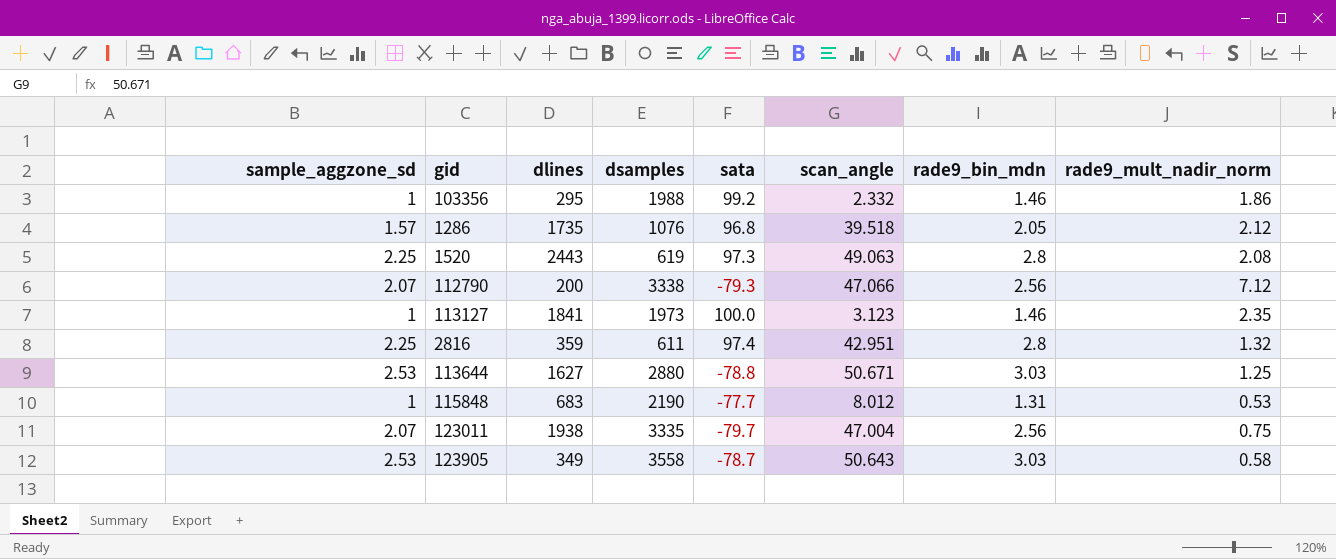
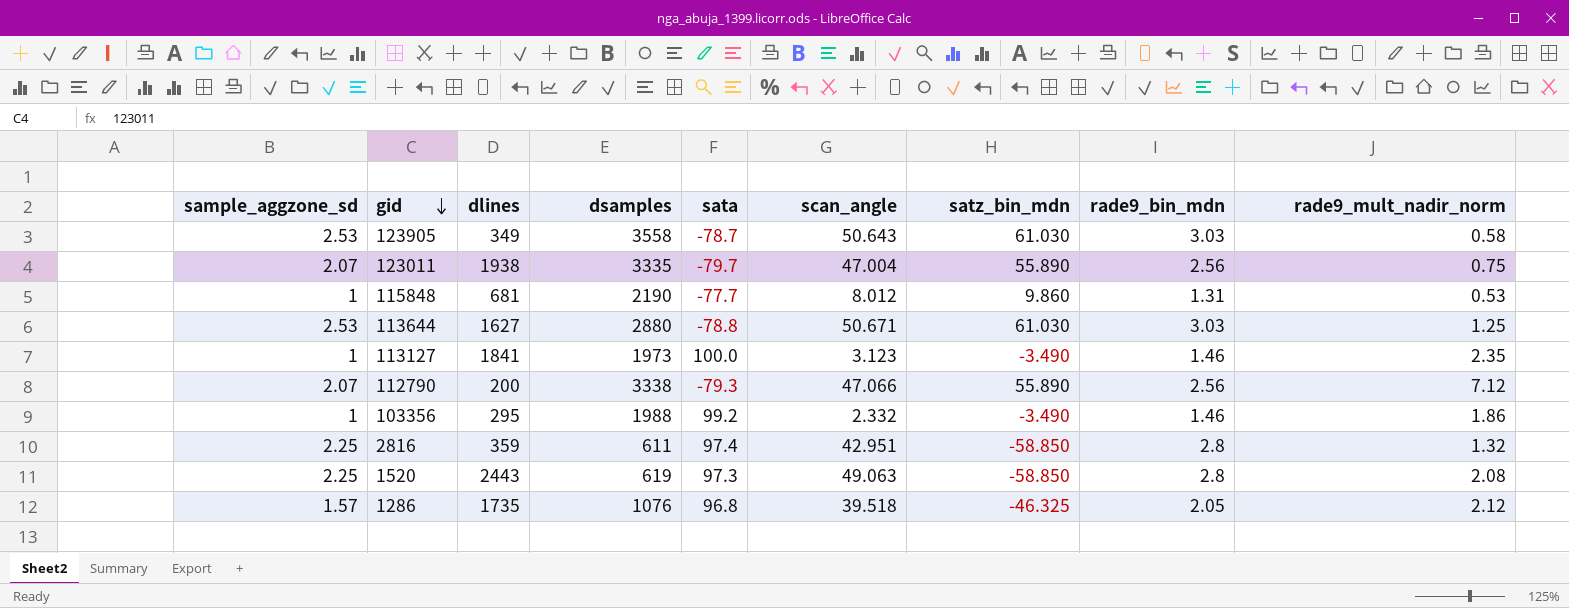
row order: none -> gid descending
column satz_bin_mdn | position: none -> 7
115848 | dlines: 683 -> 681

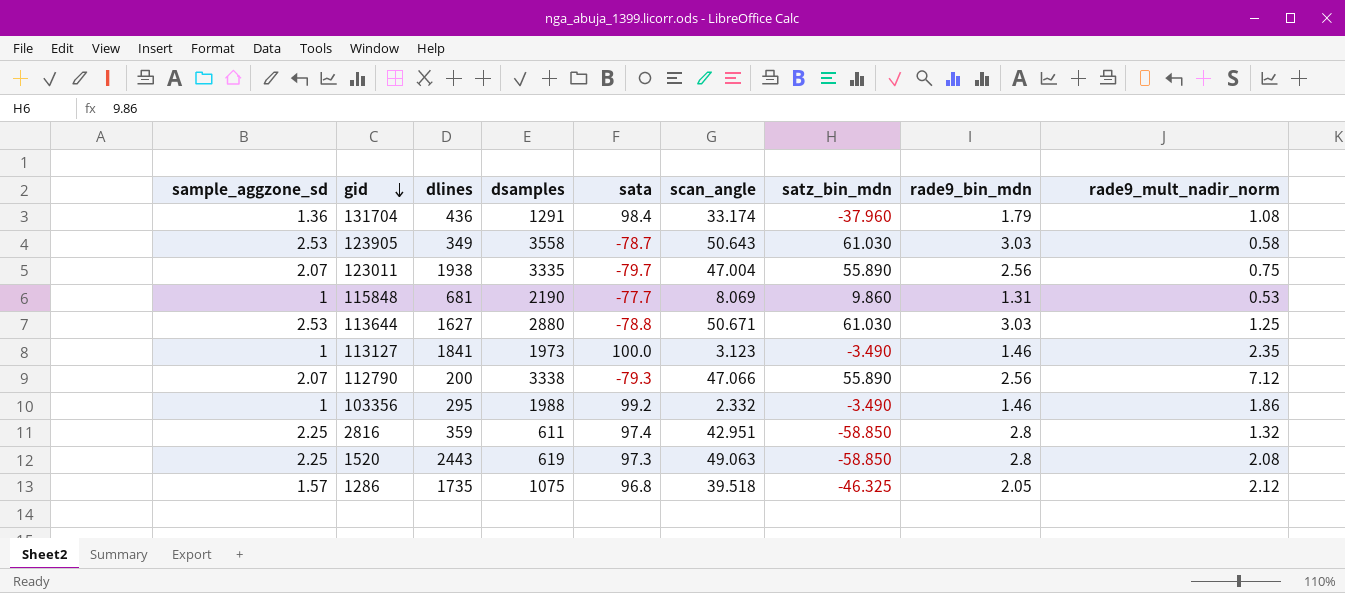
row 131704: none -> 1.36 | 436 | 1291 | 98.4 | 33.174 | -37.960 | 1.79 | 1.08
115848 | scan_angle: 8.012 -> 8.069
1286 | dsamples: 1076 -> 1075

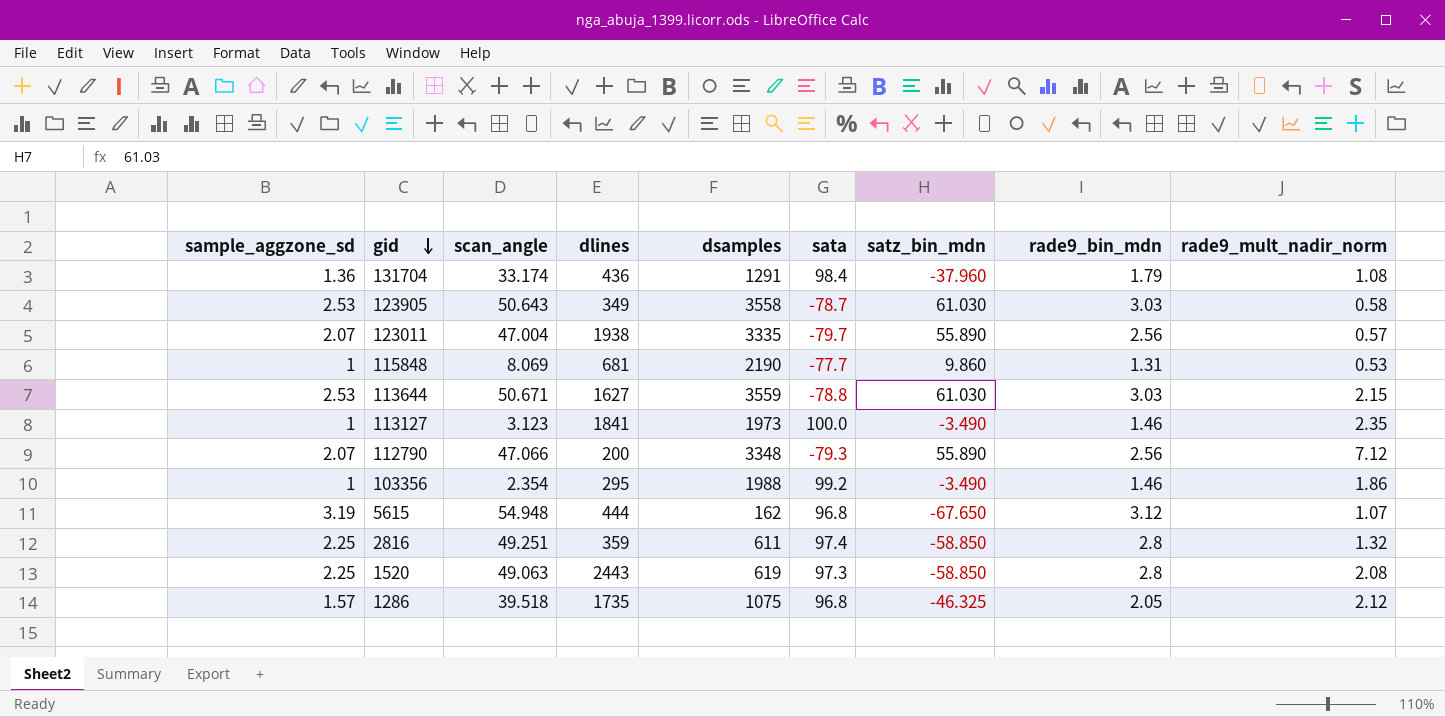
column scan_angle | position: 6 -> 3
123011 | rade9_mult_nadir_norm: 0.75 -> 0.57
113644 | dsamples: 2880 -> 3559
113644 | rade9_mult_nadir_norm: 1.25 -> 2.15
112790 | dsamples: 3338 -> 3348
103356 | scan_angle: 2.332 -> 2.354
row 5615: none -> 3.19 | 54.948 | 444 | 162 | 96.8 | -67.650 | 3.12 | 1.07
2816 | scan_angle: 42.951 -> 49.251

